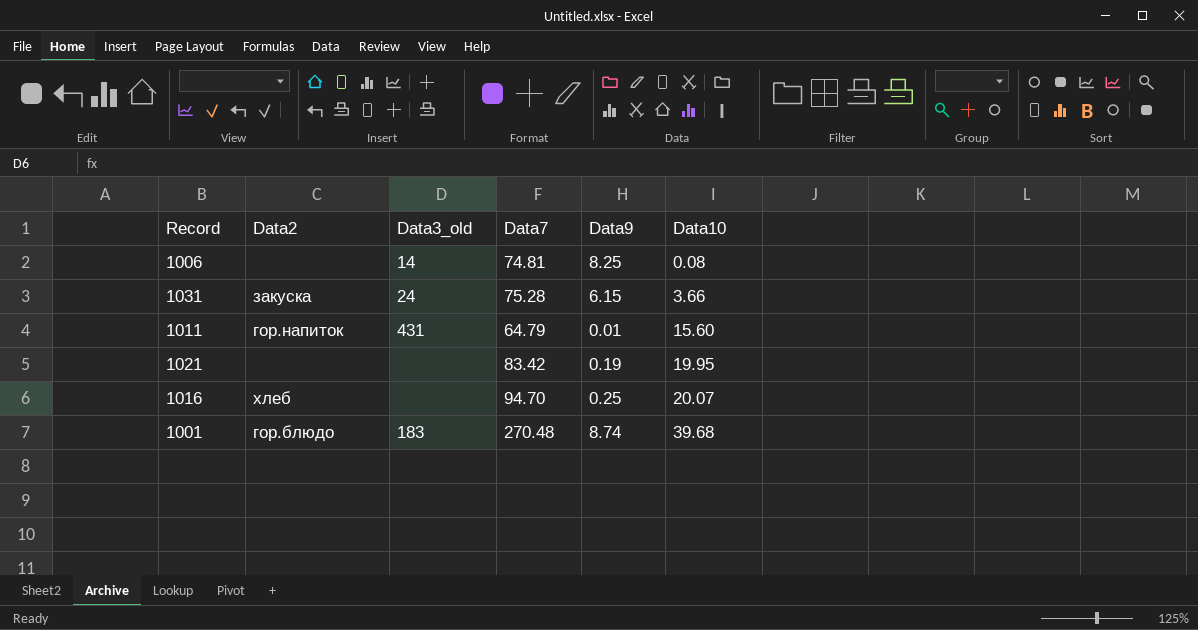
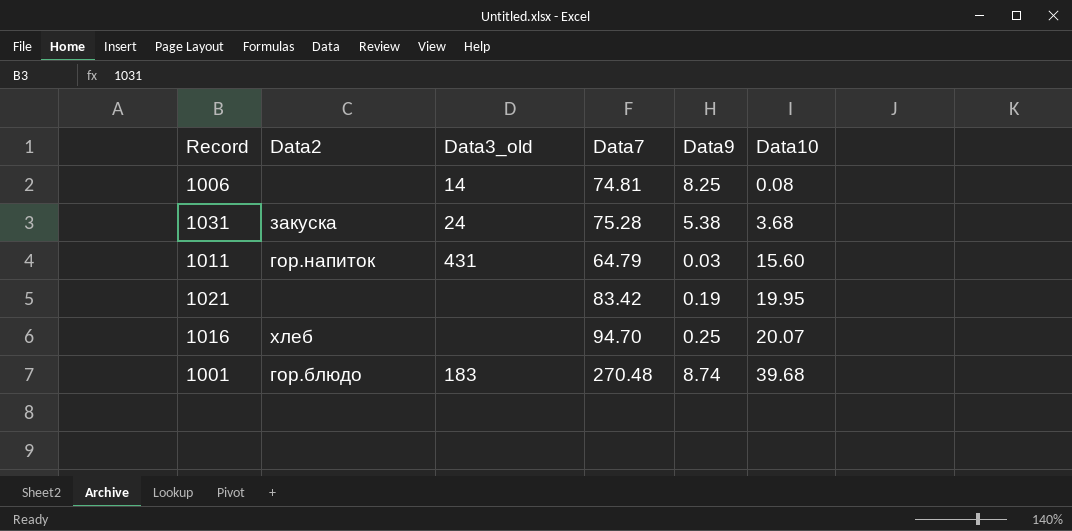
1031 | Data9: 6.15 -> 5.38
1031 | Data10: 3.66 -> 3.68
1011 | Data9: 0.01 -> 0.03

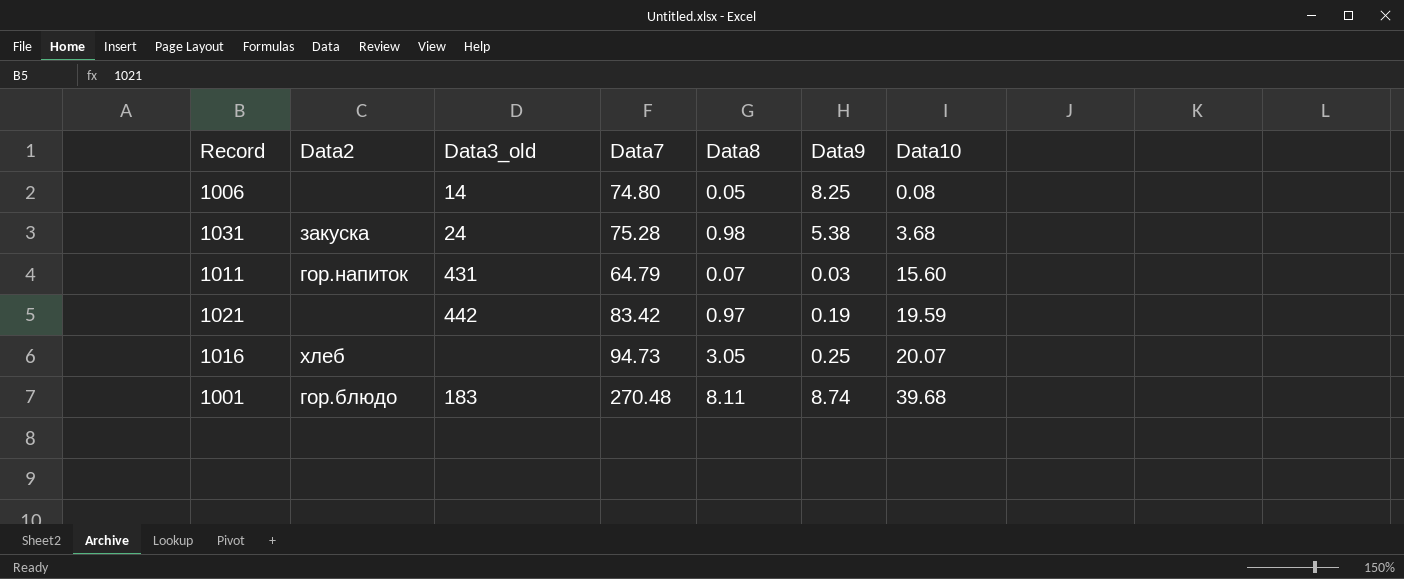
column Data8 | position: none -> 5
1006 | Data7: 74.81 -> 74.80
1021 | Data3_old: none -> 442
1021 | Data10: 19.95 -> 19.59
1016 | Data7: 94.70 -> 94.73

